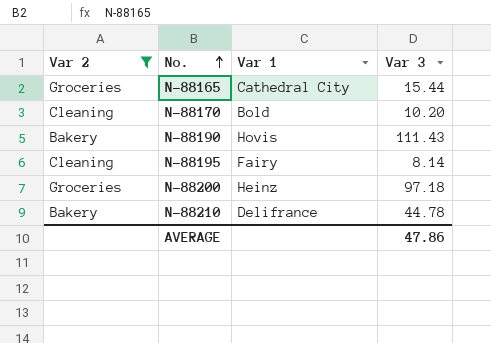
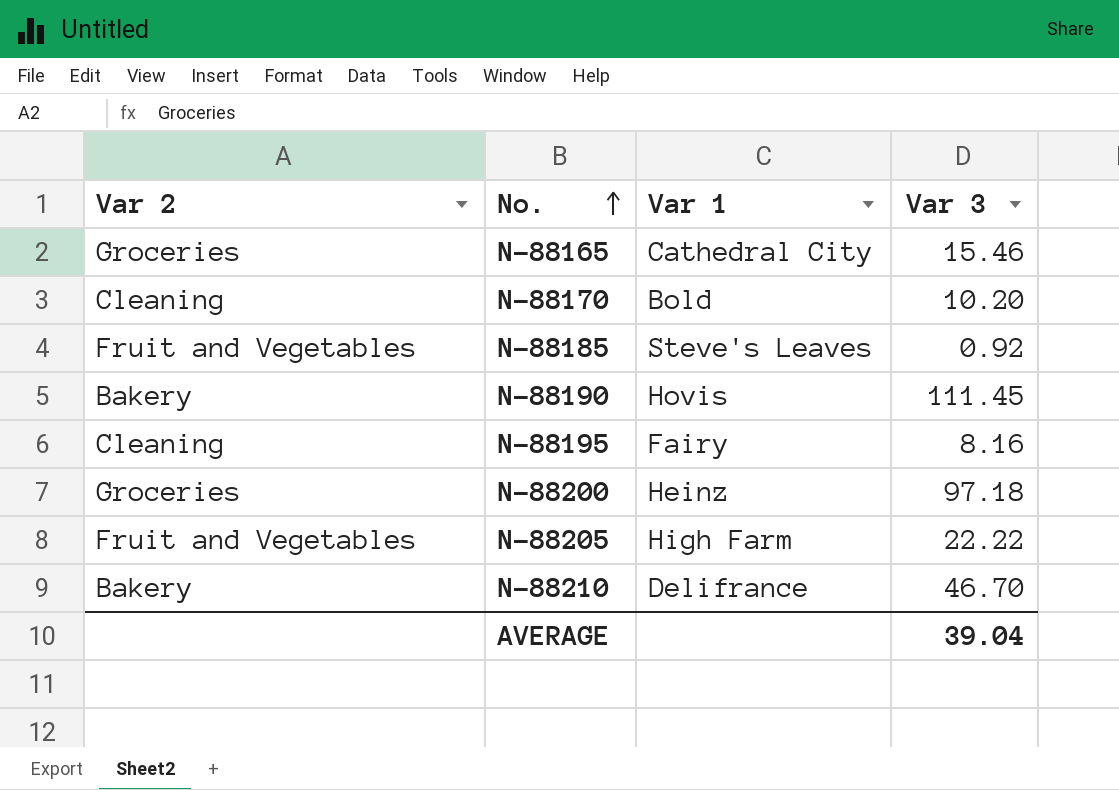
filter: Var 2 != Fruit and Vegetables -> none
N-88165 | Var 3: 15.44 -> 15.46
N-88190 | Var 3: 111.43 -> 111.45
N-88195 | Var 3: 8.14 -> 8.16
N-88210 | Var 3: 44.78 -> 46.70
AVERAGE | Var 3: 47.86 -> 39.04

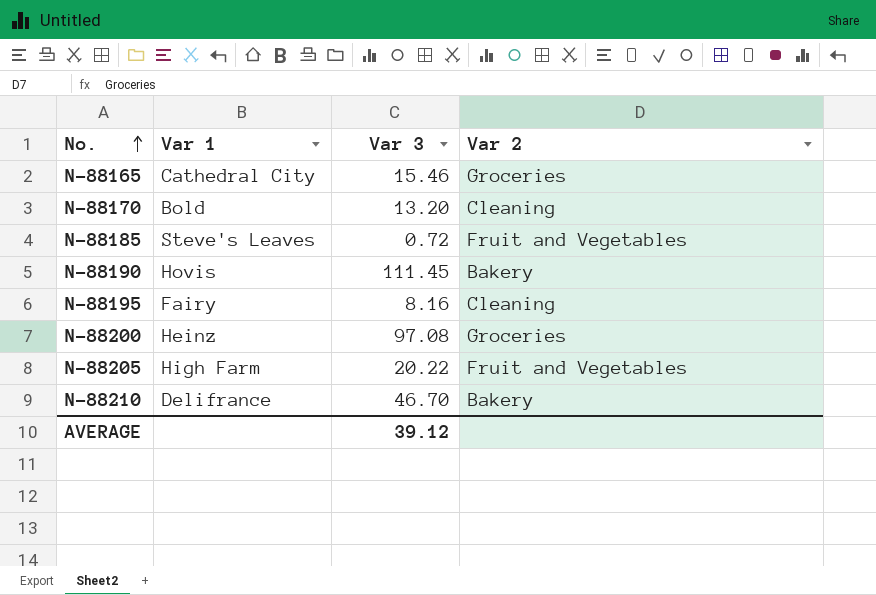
column Var 2 | position: 1 -> 4
N-88170 | Var 3: 10.20 -> 13.20
N-88185 | Var 3: 0.92 -> 0.72
N-88200 | Var 3: 97.18 -> 97.08
N-88205 | Var 3: 22.22 -> 20.22
AVERAGE | Var 3: 39.04 -> 39.12

